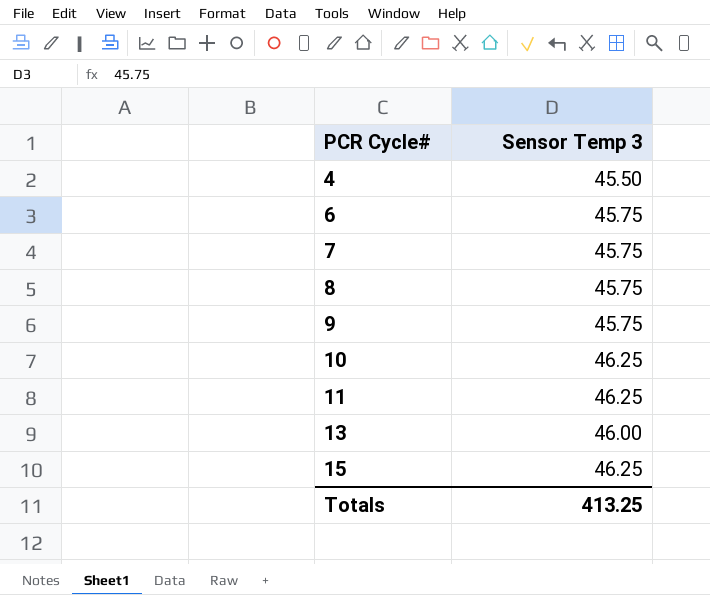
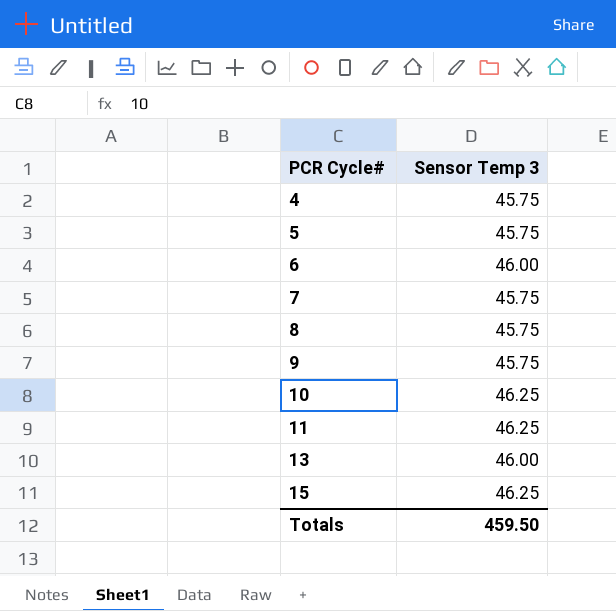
4 | Sensor Temp 3: 45.50 -> 45.75
row 5: none -> 45.75
6 | Sensor Temp 3: 45.75 -> 46.00
Totals | Sensor Temp 3: 413.25 -> 459.50

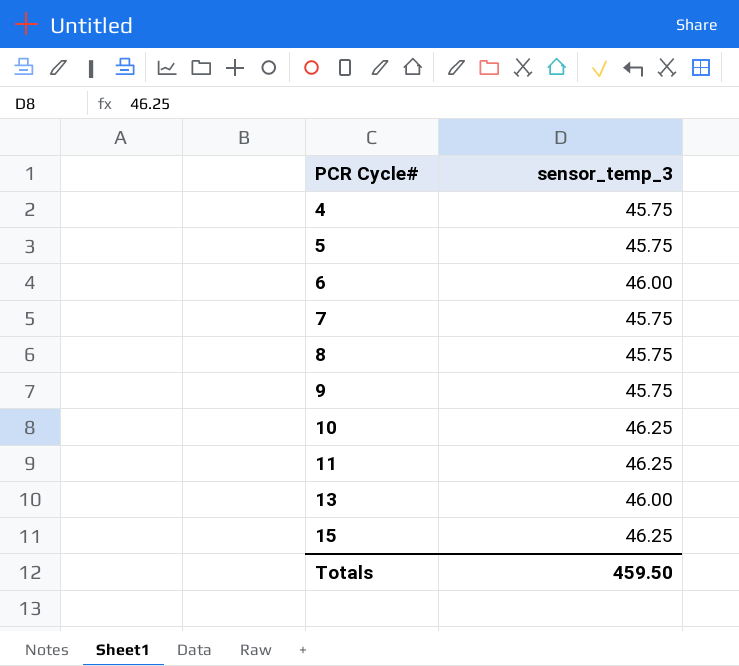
column name: Sensor Temp 3 -> sensor_temp_3

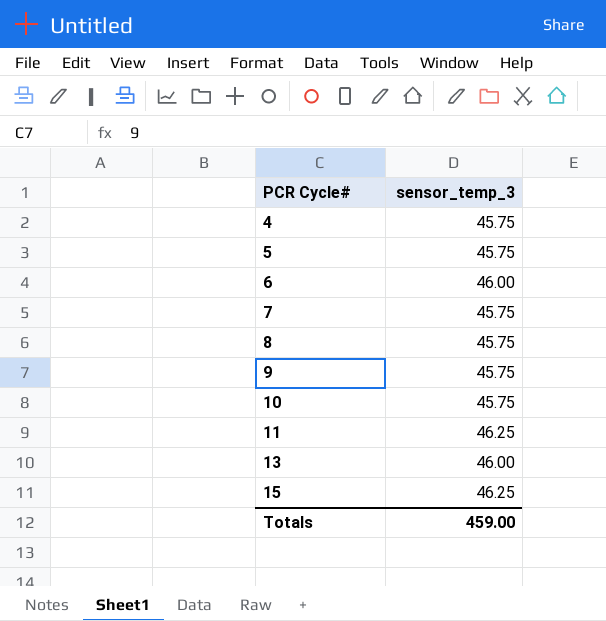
10 | sensor_temp_3: 46.25 -> 45.75
Totals | sensor_temp_3: 459.50 -> 459.00

